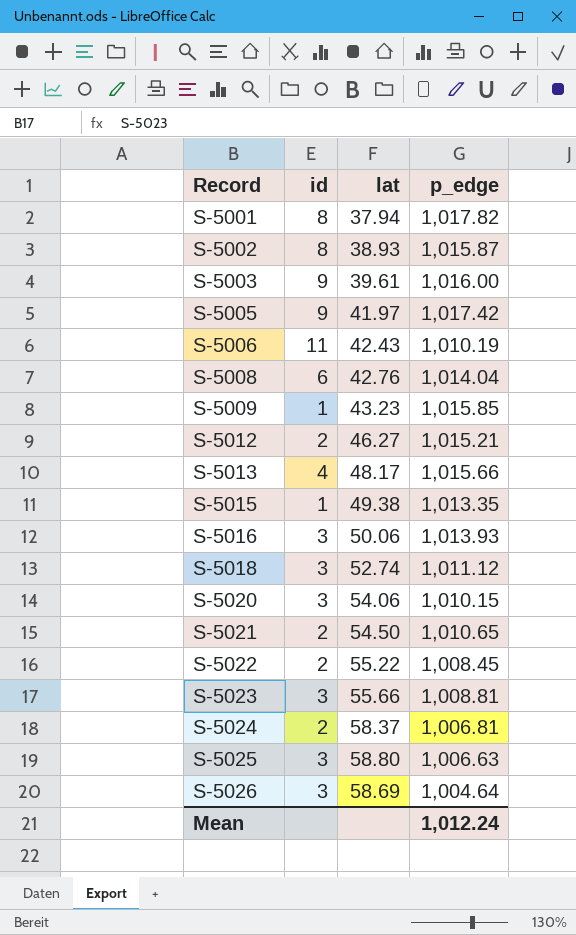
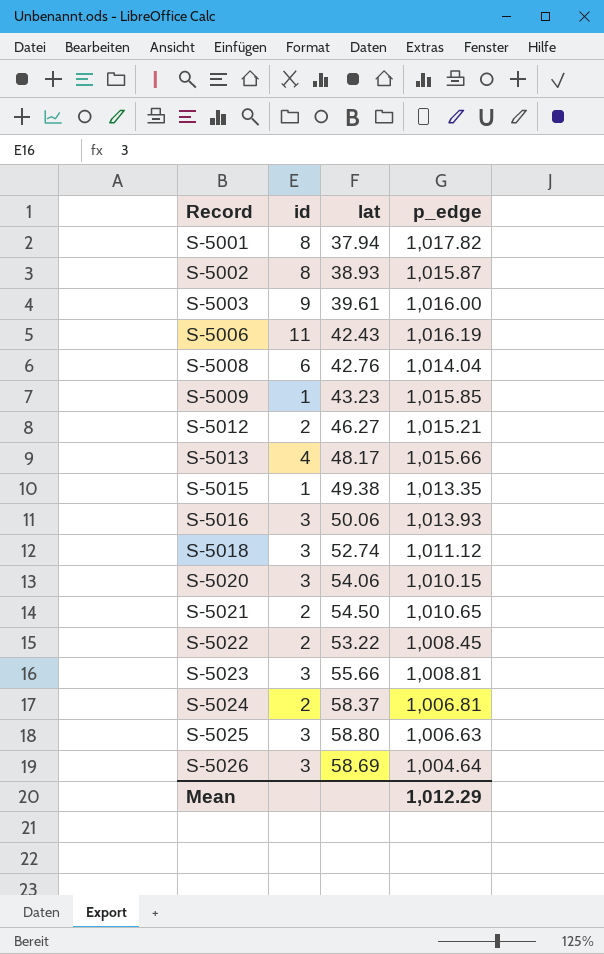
row S-5005: 9 | 41.97 | 1,017.42 -> none
S-5006 | p_edge: 1,010.19 -> 1,016.19
S-5022 | lat: 55.22 -> 53.22
Mean | p_edge: 1,012.24 -> 1,012.29

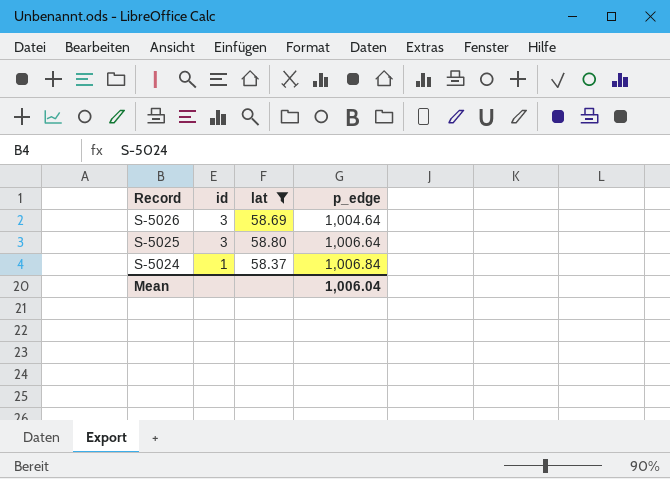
filter: none -> lat >= 58.37
row order: Record ascending -> Record descending
S-5025 | p_edge: 1,006.63 -> 1,006.64
S-5024 | id: 2 -> 1
S-5024 | p_edge: 1,006.81 -> 1,006.84
Mean | p_edge: 1,012.29 -> 1,006.04

